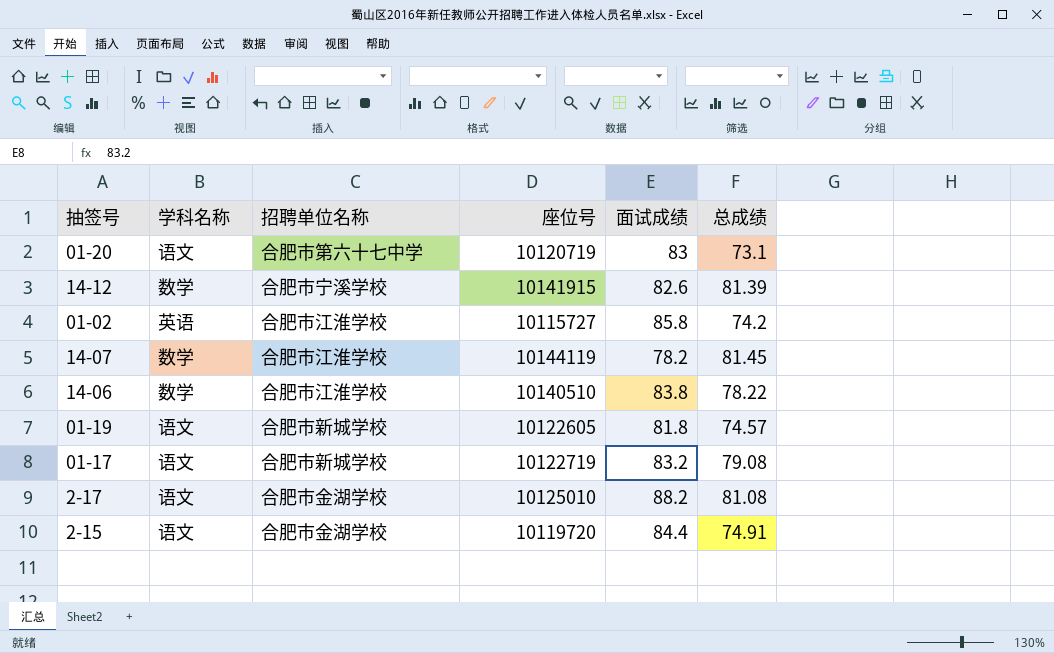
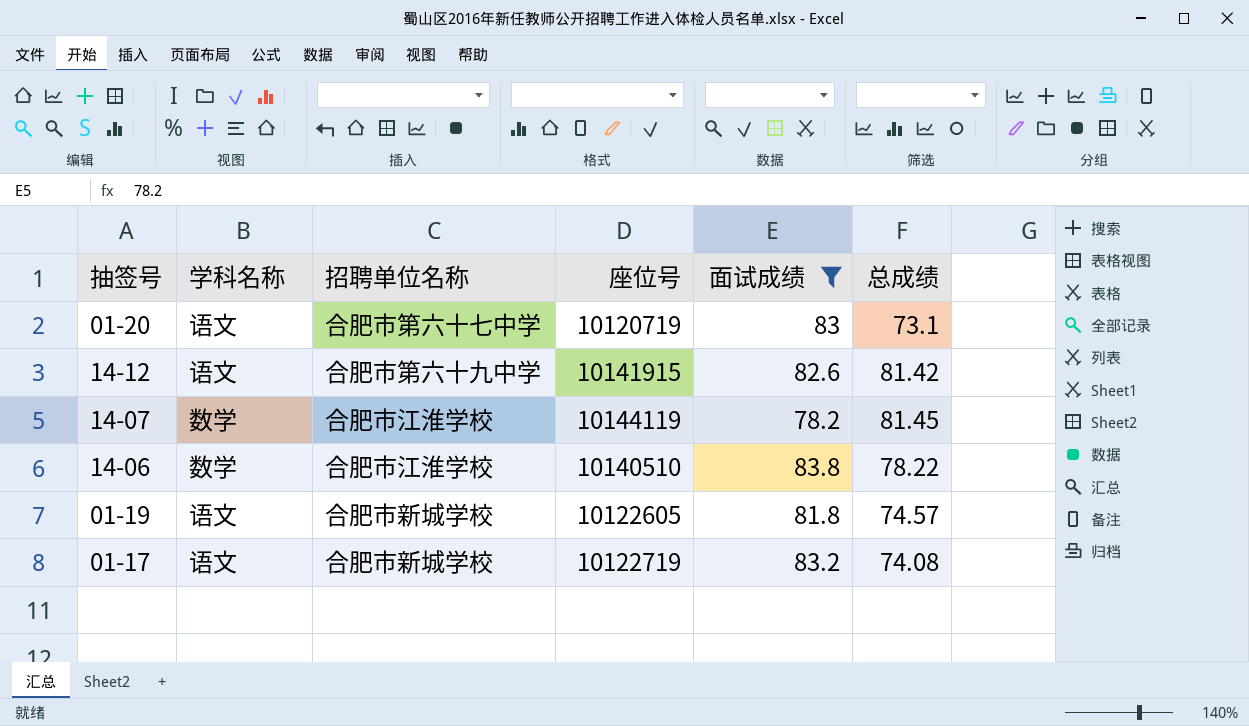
filter: none -> 面试成绩 <= 83.8
14-12 | 学科名称: 数学 -> 语文
14-12 | 招聘单位名称: 合肥市宁溪学校 -> 合肥市第六十九中学
14-12 | 总成绩: 81.39 -> 81.42
01-17 | 总成绩: 79.08 -> 74.08

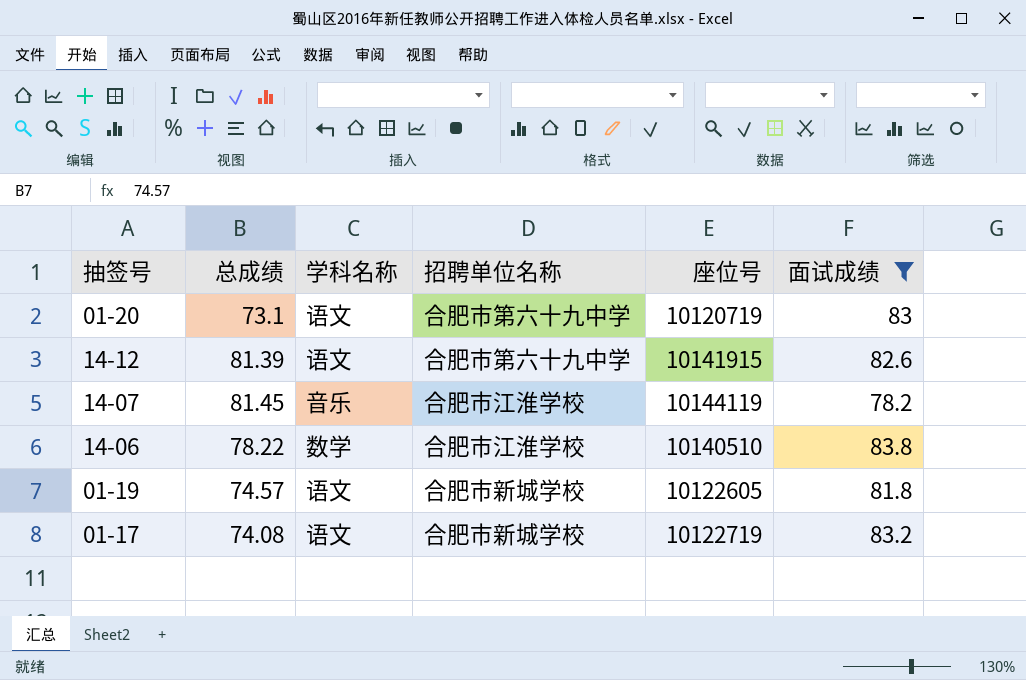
column 总成绩 | position: 6 -> 2
01-20 | 招聘单位名称: 合肥市第六十七中学 -> 合肥市第六十九中学
14-12 | 总成绩: 81.42 -> 81.39
14-07 | 学科名称: 数学 -> 音乐

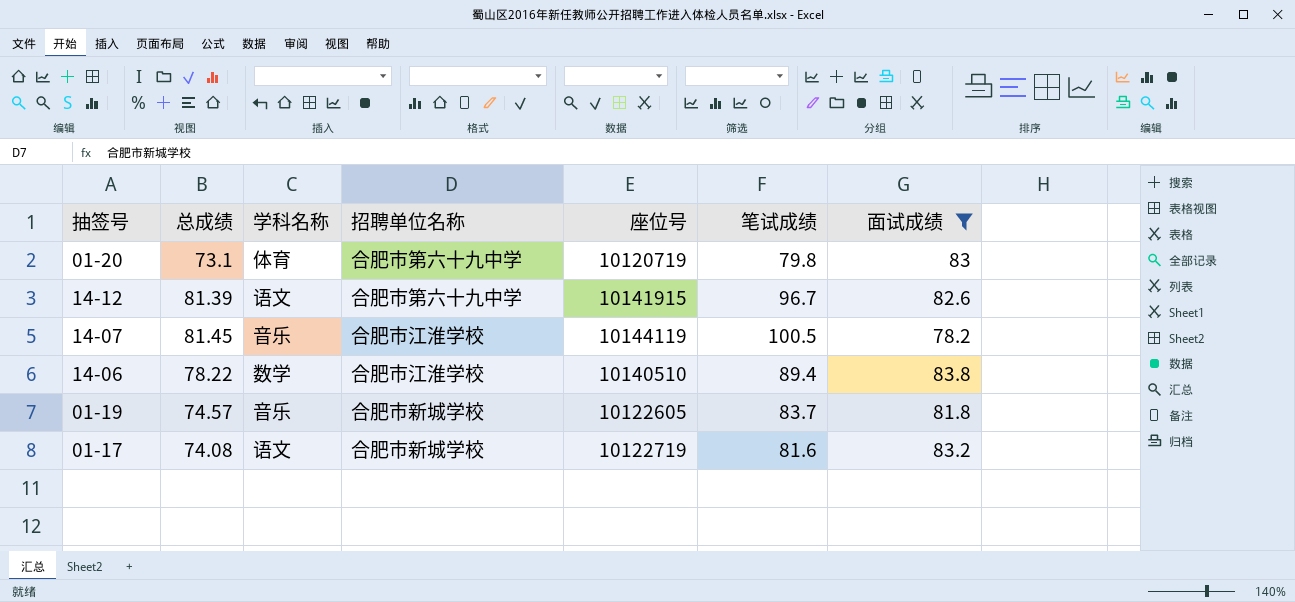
column 笔试成绩 | position: none -> 6
01-20 | 学科名称: 语文 -> 体育
01-19 | 学科名称: 语文 -> 音乐

